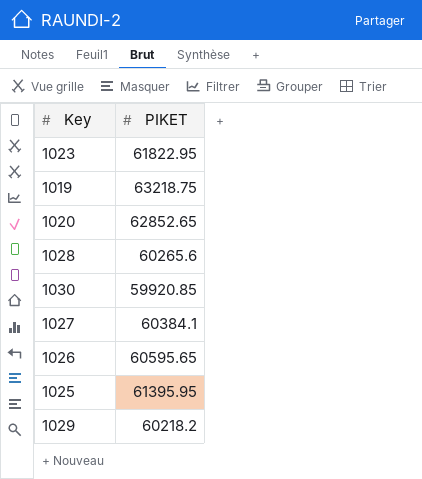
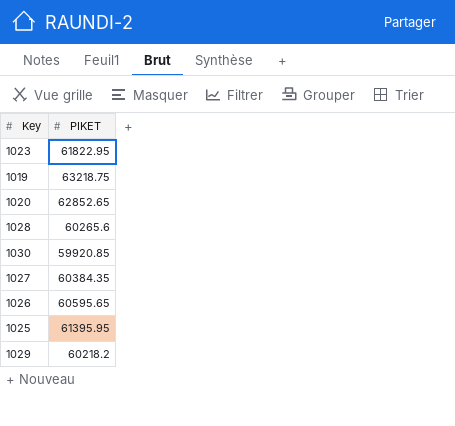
1027 | PIKET: 60384.1 -> 60384.35

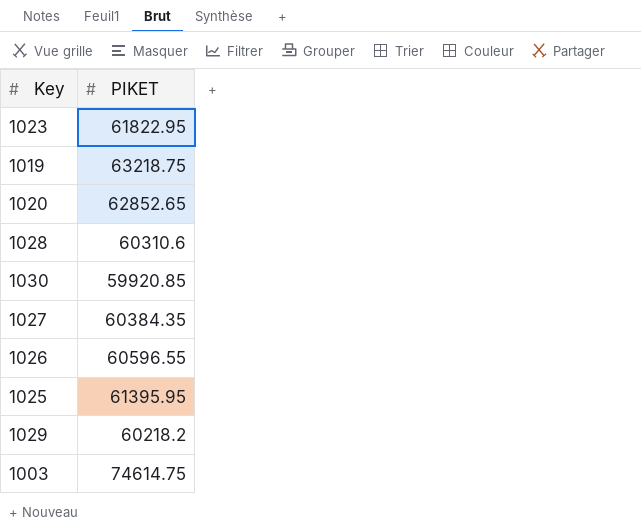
1028 | PIKET: 60265.6 -> 60310.6
1026 | PIKET: 60595.65 -> 60596.55
row 1003: none -> 74614.75

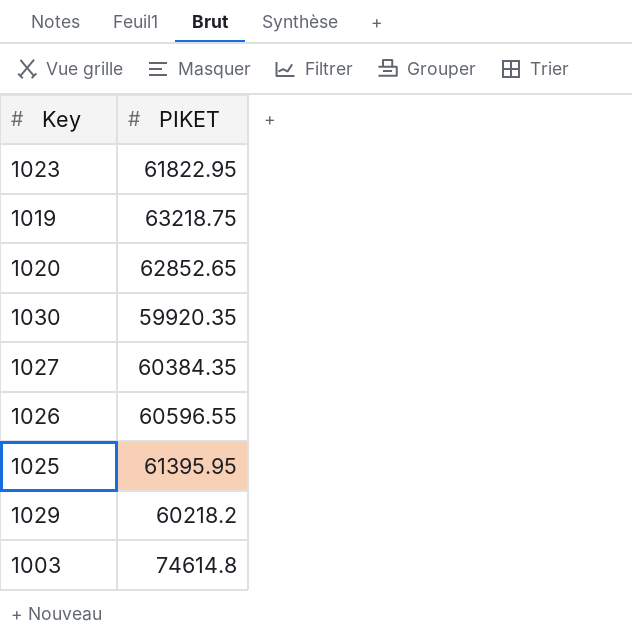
row 1028: 60310.6 -> none
1030 | PIKET: 59920.85 -> 59920.35
1003 | PIKET: 74614.75 -> 74614.8

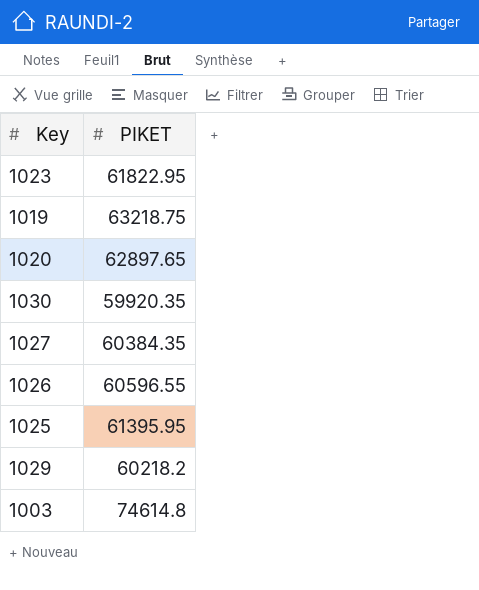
1020 | PIKET: 62852.65 -> 62897.65

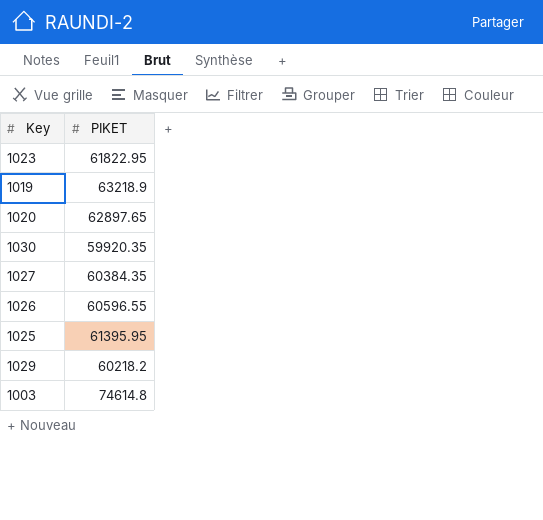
1019 | PIKET: 63218.75 -> 63218.9

